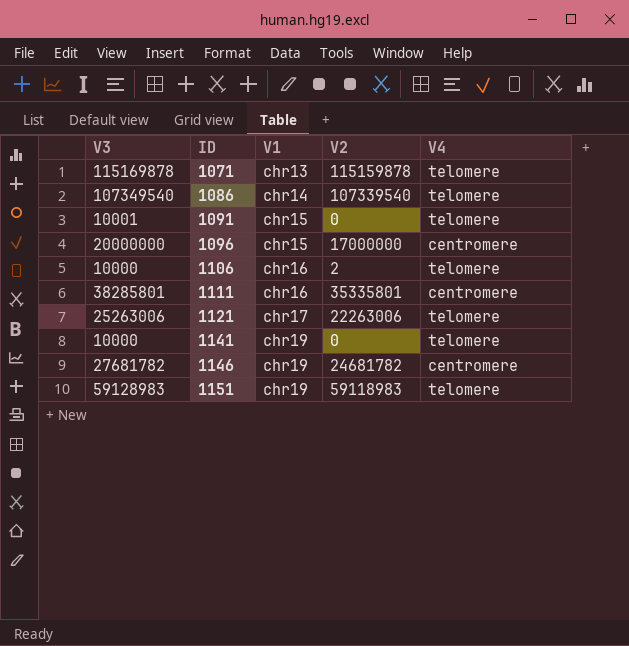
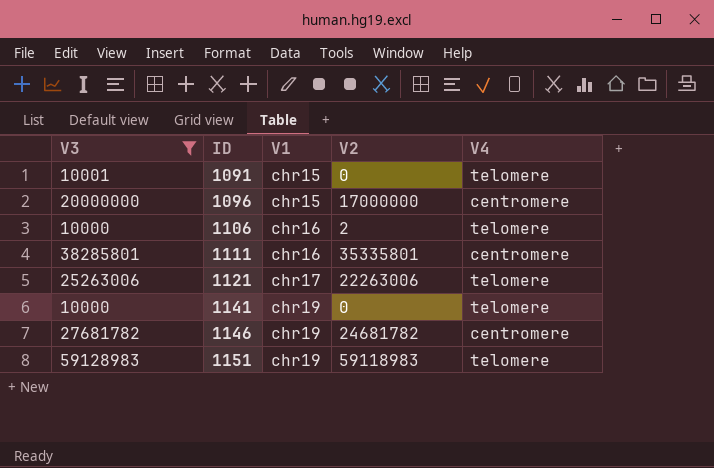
filter: none -> V3 <= 59128983

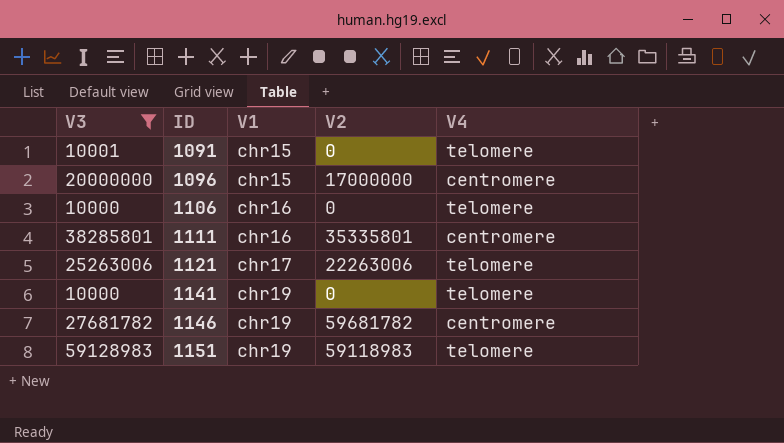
1106 | V2: 2 -> 0
1146 | V2: 24681782 -> 59681782

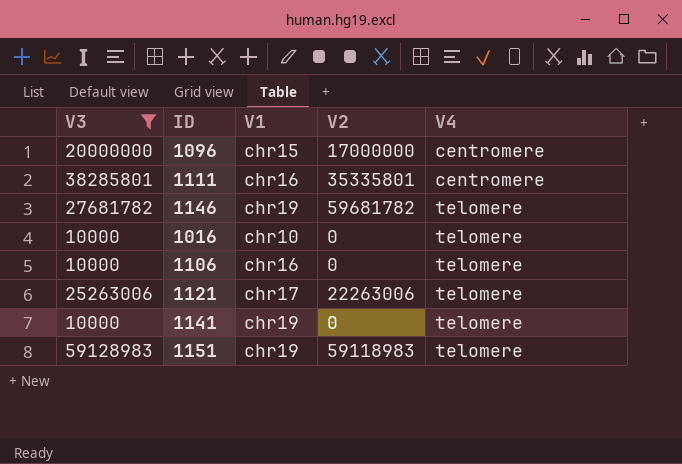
row order: ID ascending -> V4 ascending
row 1091: 10001 | chr15 | 0 | telomere -> none
1146 | V4: centromere -> telomere
row 1016: none -> 10000 | chr10 | 0 | telomere

